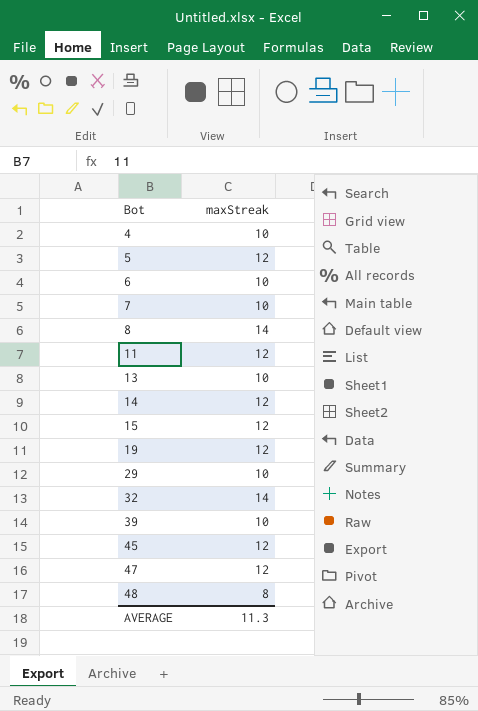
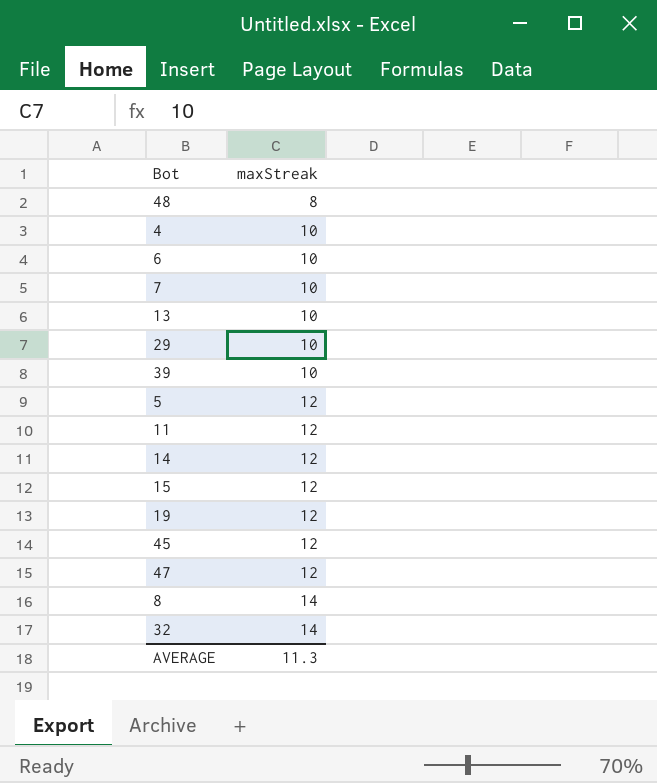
row order: Bot ascending -> maxStreak ascending

